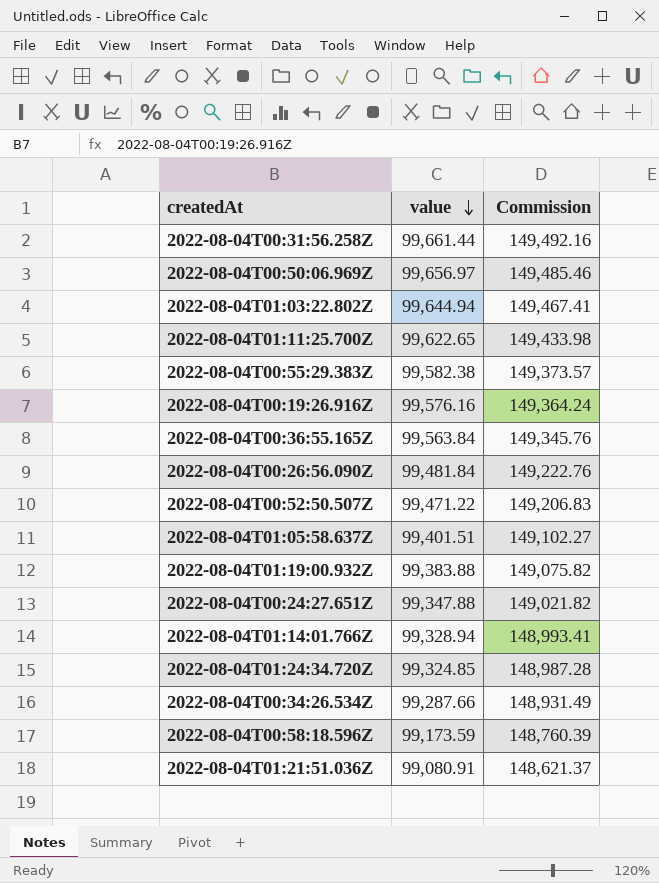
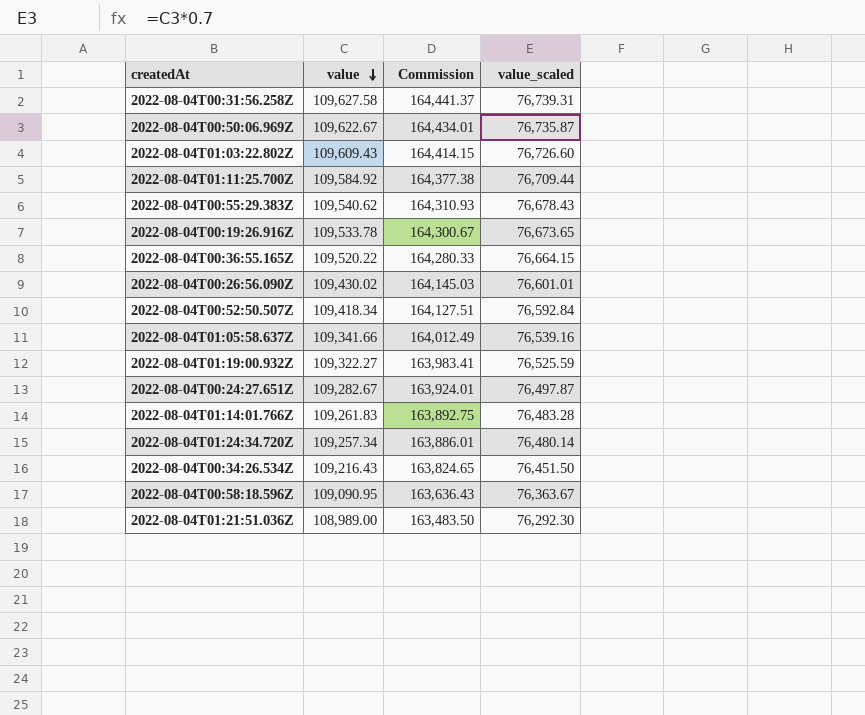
column value_scaled | formula: none -> [value] * 0.7
2022-08-04T00:31:56.258Z | value: 99,661.44 -> 109,627.58
2022-08-04T00:31:56.258Z | Commission: 149,492.16 -> 164,441.37
2022-08-04T00:50:06.969Z | value: 99,656.97 -> 109,622.67
2022-08-04T00:50:06.969Z | Commission: 149,485.46 -> 164,434.01
2022-08-04T01:03:22.802Z | value: 99,644.94 -> 109,609.43
2022-08-04T01:03:22.802Z | Commission: 149,467.41 -> 164,414.15
2022-08-04T01:11:25.700Z | value: 99,622.65 -> 109,584.92
2022-08-04T01:11:25.700Z | Commission: 149,433.98 -> 164,377.38
2022-08-04T00:55:29.383Z | value: 99,582.38 -> 109,540.62
2022-08-04T00:55:29.383Z | Commission: 149,373.57 -> 164,310.93
2022-08-04T00:19:26.916Z | value: 99,576.16 -> 109,533.78
2022-08-04T00:19:26.916Z | Commission: 149,364.24 -> 164,300.67
2022-08-04T00:36:55.165Z | value: 99,563.84 -> 109,520.22
2022-08-04T00:36:55.165Z | Commission: 149,345.76 -> 164,280.33
2022-08-04T00:26:56.090Z | value: 99,481.84 -> 109,430.02
2022-08-04T00:26:56.090Z | Commission: 149,222.76 -> 164,145.03
2022-08-04T00:52:50.507Z | value: 99,471.22 -> 109,418.34
2022-08-04T00:52:50.507Z | Commission: 149,206.83 -> 164,127.51
2022-08-04T01:05:58.637Z | value: 99,401.51 -> 109,341.66
2022-08-04T01:05:58.637Z | Commission: 149,102.27 -> 164,012.49
2022-08-04T01:19:00.932Z | value: 99,383.88 -> 109,322.27
2022-08-04T01:19:00.932Z | Commission: 149,075.82 -> 163,983.41
2022-08-04T00:24:27.651Z | value: 99,347.88 -> 109,282.67
2022-08-04T00:24:27.651Z | Commission: 149,021.82 -> 163,924.01
2022-08-04T01:14:01.766Z | value: 99,328.94 -> 109,261.83
2022-08-04T01:14:01.766Z | Commission: 148,993.41 -> 163,892.75
2022-08-04T01:24:34.720Z | value: 99,324.85 -> 109,257.34
2022-08-04T01:24:34.720Z | Commission: 148,987.28 -> 163,886.01
2022-08-04T00:34:26.534Z | value: 99,287.66 -> 109,216.43
2022-08-04T00:34:26.534Z | Commission: 148,931.49 -> 163,824.65
2022-08-04T00:58:18.596Z | value: 99,173.59 -> 109,090.95
2022-08-04T00:58:18.596Z | Commission: 148,760.39 -> 163,636.43
2022-08-04T01:21:51.036Z | value: 99,080.91 -> 108,989.00
2022-08-04T01:21:51.036Z | Commission: 148,621.37 -> 163,483.50

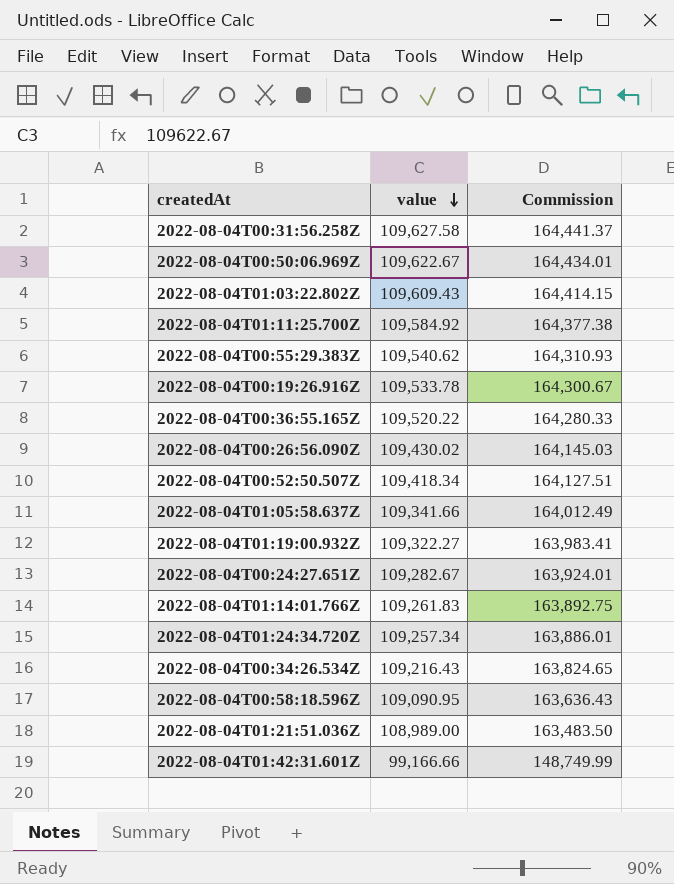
column value_scaled | formula: [value] * 0.7 -> none
row 2022-08-04T01:42:31.601Z: none -> 99,166.66 | 148,749.99

